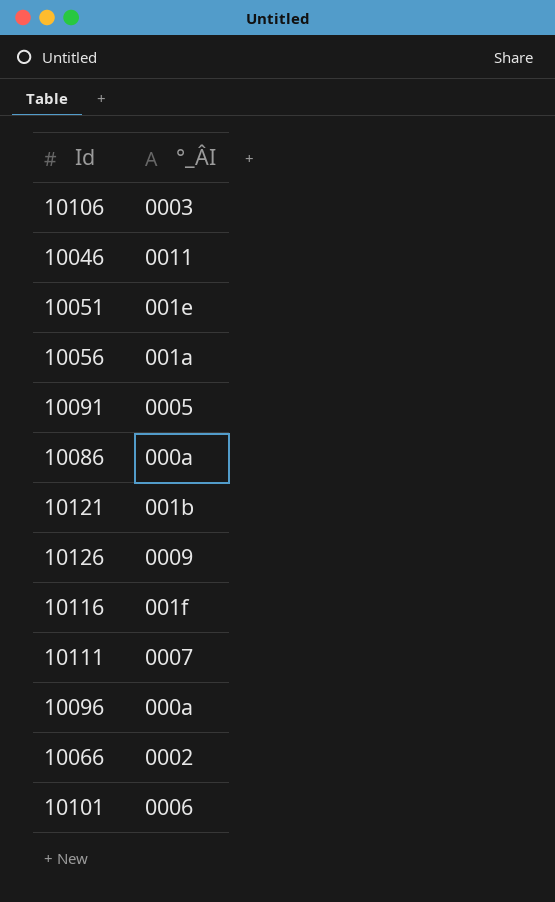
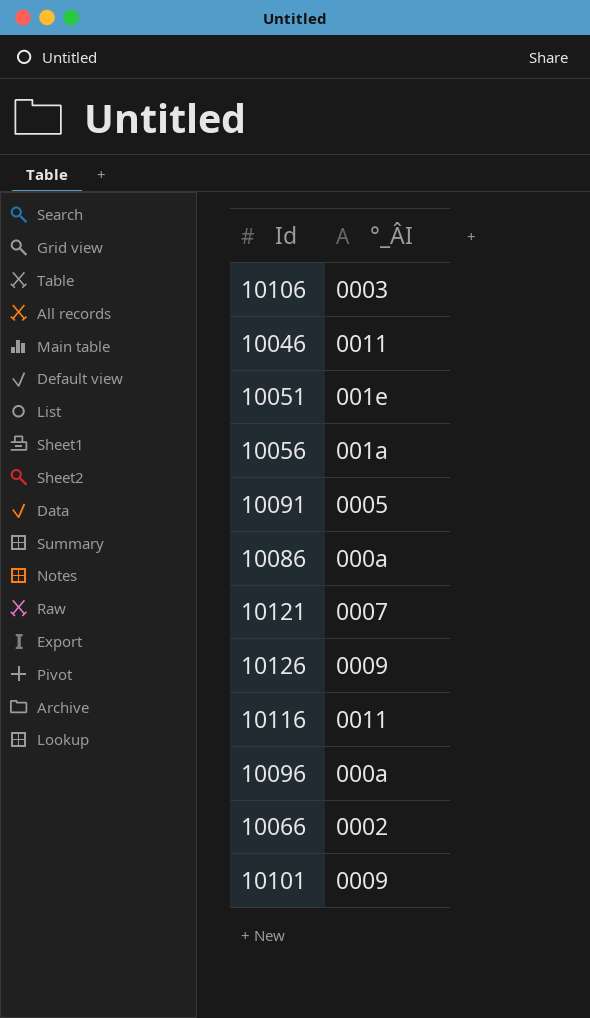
row 10111: 0007 -> none
10121 | °_ÂI: 001b -> 0007
10116 | °_ÂI: 001f -> 0011
10101 | °_ÂI: 0006 -> 0009

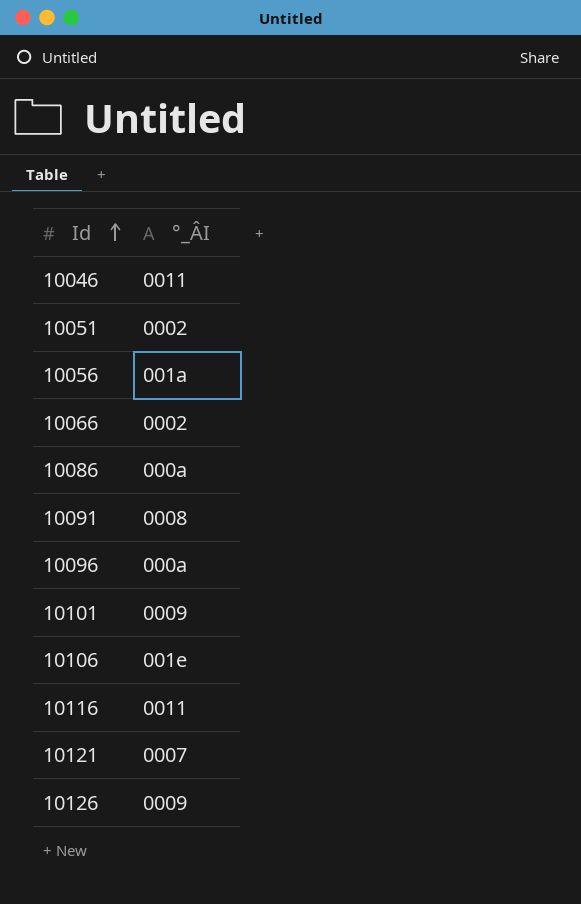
row order: none -> Id ascending
10051 | °_ÂI: 001e -> 0002
10091 | °_ÂI: 0005 -> 0008
10106 | °_ÂI: 0003 -> 001e

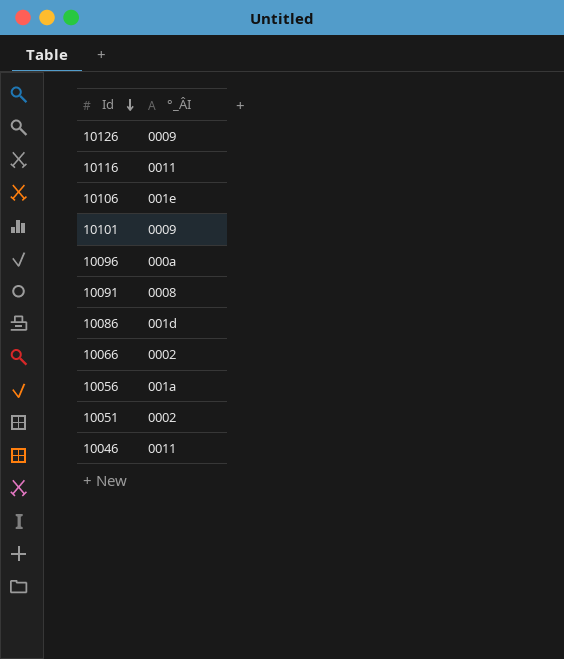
row order: Id ascending -> Id descending
row 10121: 0007 -> none
10086 | °_ÂI: 000a -> 001d

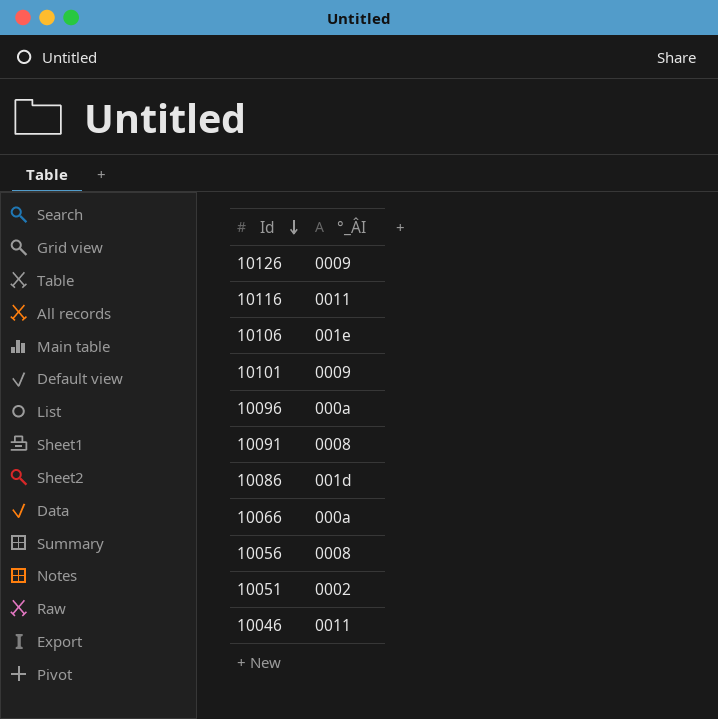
10066 | °_ÂI: 0002 -> 000a
10056 | °_ÂI: 001a -> 0008

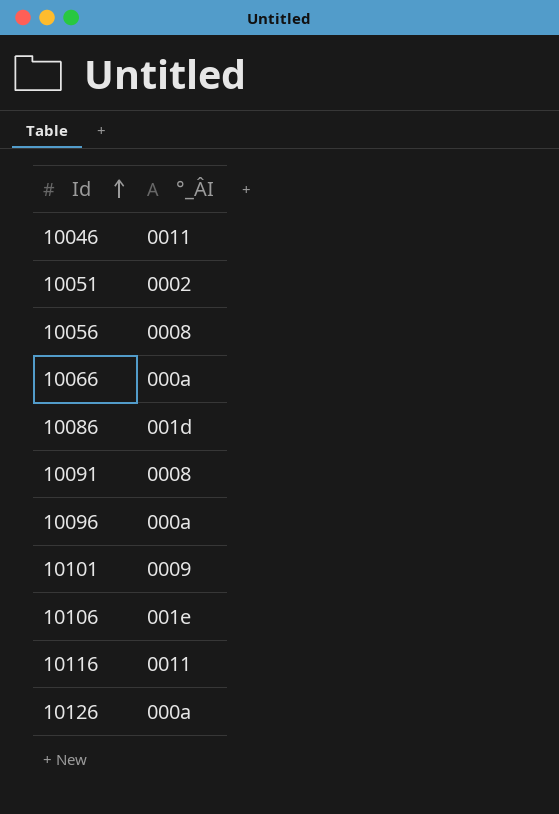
row order: Id descending -> Id ascending
10126 | °_ÂI: 0009 -> 000a

